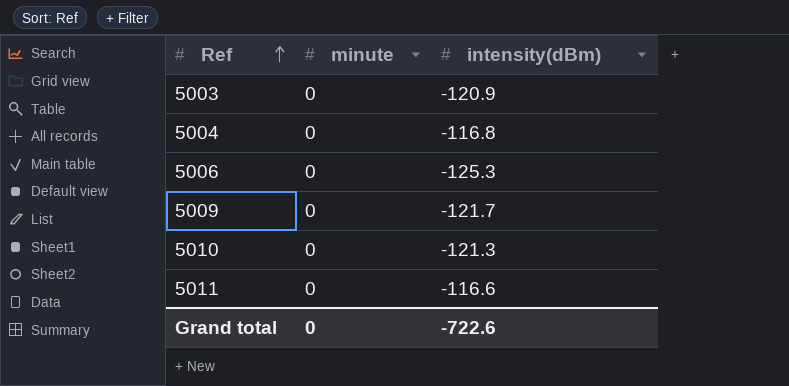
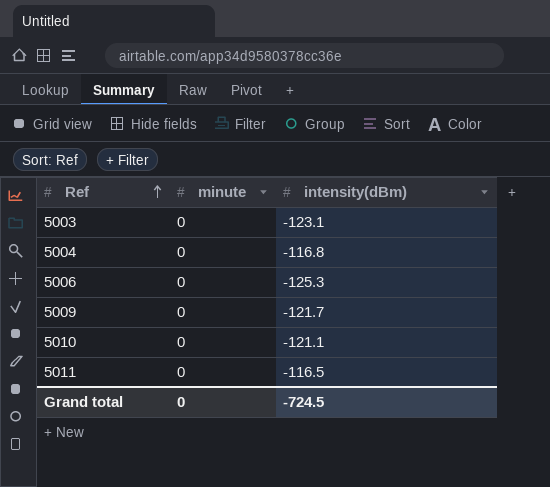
5003 | intensity(dBm): -120.9 -> -123.1
5010 | intensity(dBm): -121.3 -> -121.1
5011 | intensity(dBm): -116.6 -> -116.5
Grand total | intensity(dBm): -722.6 -> -724.5

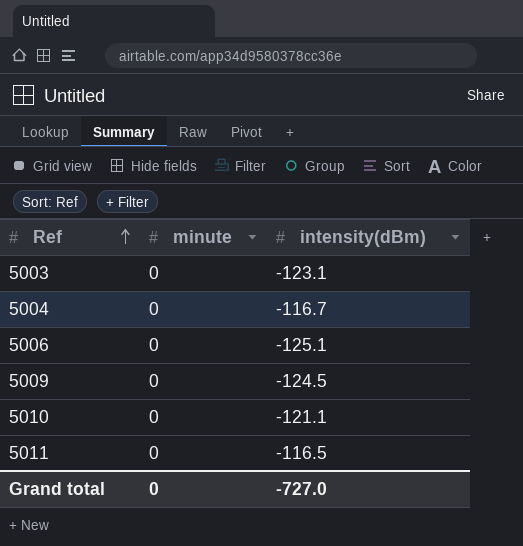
5004 | intensity(dBm): -116.8 -> -116.7
5006 | intensity(dBm): -125.3 -> -125.1
5009 | intensity(dBm): -121.7 -> -124.5
Grand total | intensity(dBm): -724.5 -> -727.0

